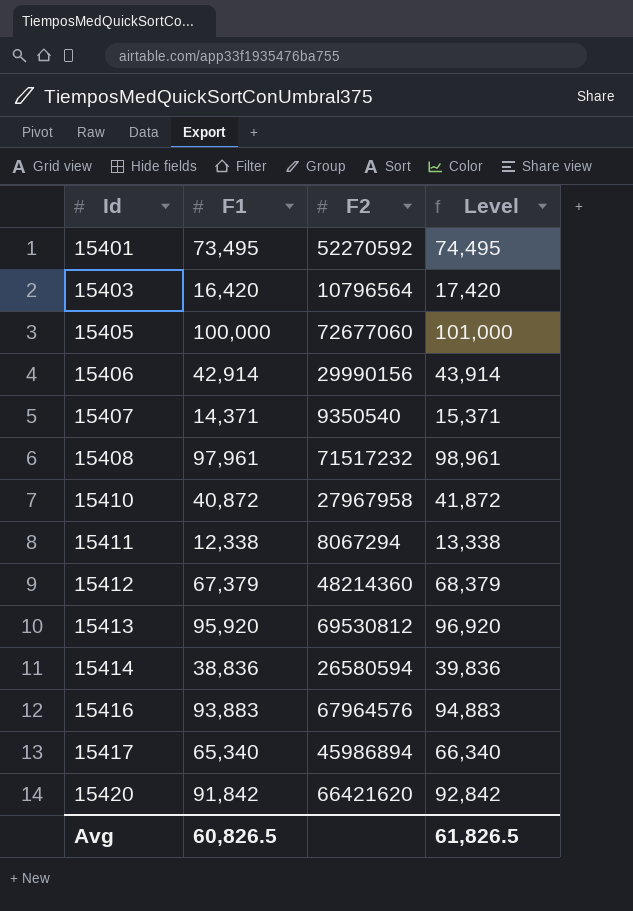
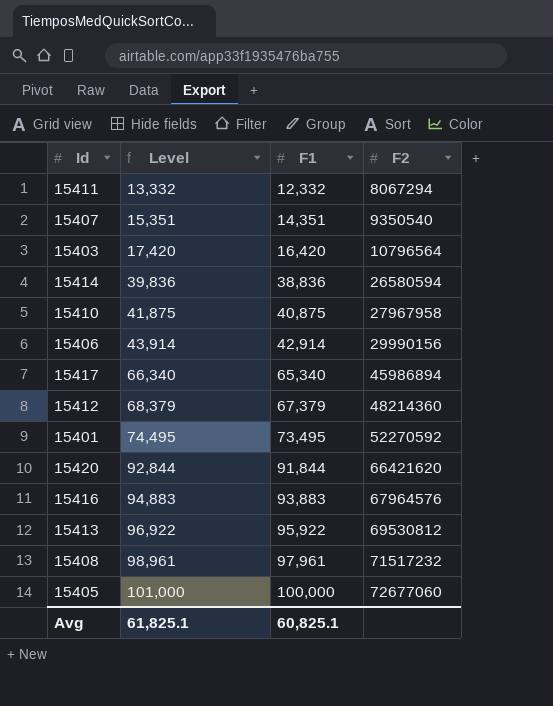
row order: Id ascending -> Level ascending
column Level | position: 4 -> 2
15411 | Level: 13,338 -> 13,332
15411 | F1: 12,338 -> 12,332
15407 | Level: 15,371 -> 15,351
15407 | F1: 14,371 -> 14,351
15410 | Level: 41,872 -> 41,875
15410 | F1: 40,872 -> 40,875
15420 | Level: 92,842 -> 92,844
15420 | F1: 91,842 -> 91,844
15413 | Level: 96,920 -> 96,922
15413 | F1: 95,920 -> 95,922
Avg | Level: 61,826.5 -> 61,825.1
Avg | F1: 60,826.5 -> 60,825.1

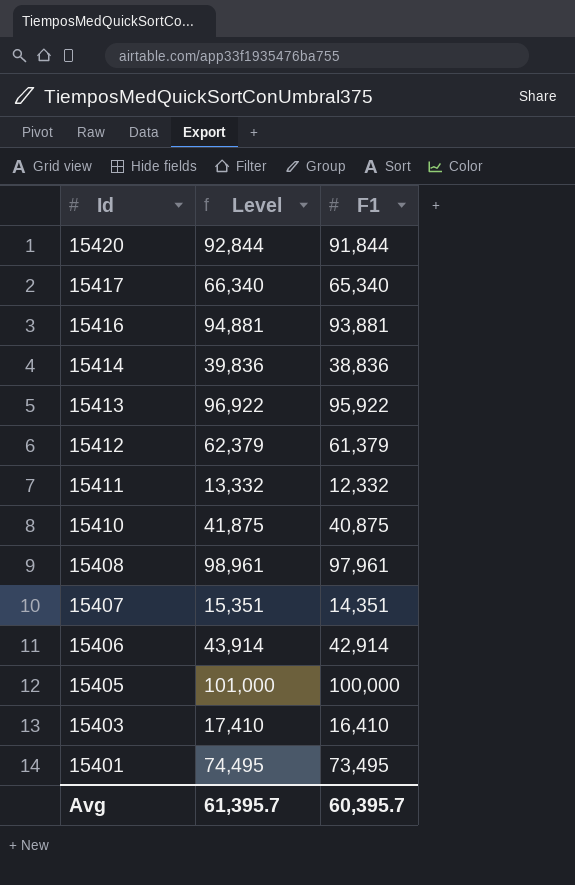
row order: Level ascending -> Id descending
column F2 | position: 4 -> none
15416 | Level: 94,883 -> 94,881
15416 | F1: 93,883 -> 93,881
15412 | Level: 68,379 -> 62,379
15412 | F1: 67,379 -> 61,379
15403 | Level: 17,420 -> 17,410
15403 | F1: 16,420 -> 16,410
Avg | Level: 61,825.1 -> 61,395.7
Avg | F1: 60,825.1 -> 60,395.7

